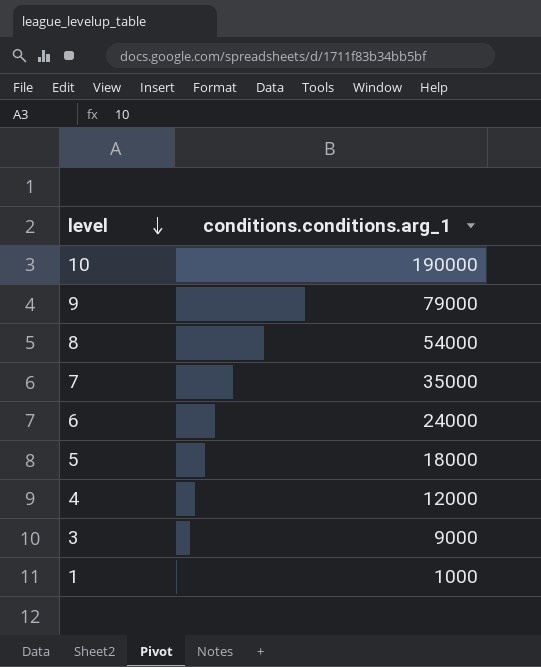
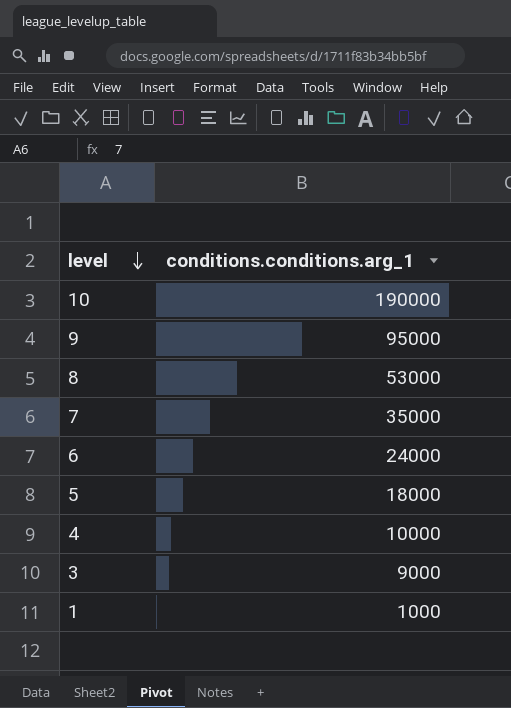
9 | conditions.conditions.arg_1: 79000 -> 95000
8 | conditions.conditions.arg_1: 54000 -> 53000
4 | conditions.conditions.arg_1: 12000 -> 10000

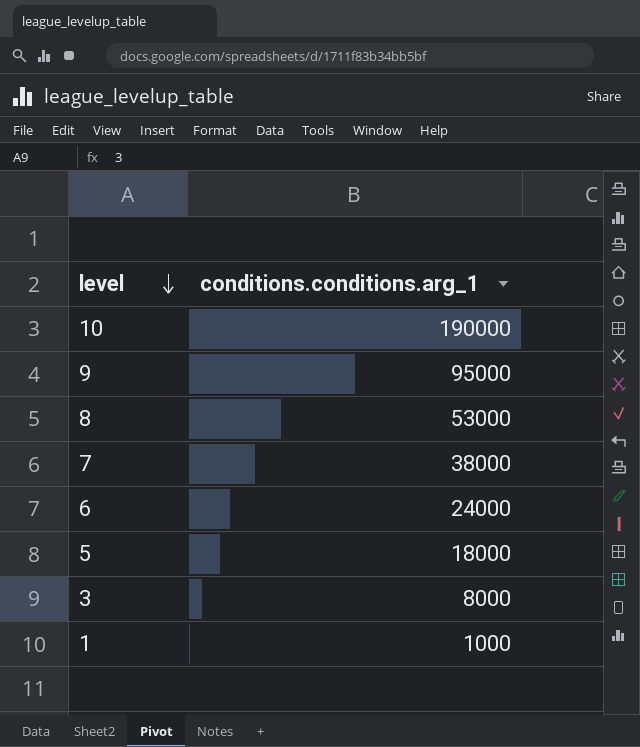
row 4: 10000 -> none
7 | conditions.conditions.arg_1: 35000 -> 38000
3 | conditions.conditions.arg_1: 9000 -> 8000

